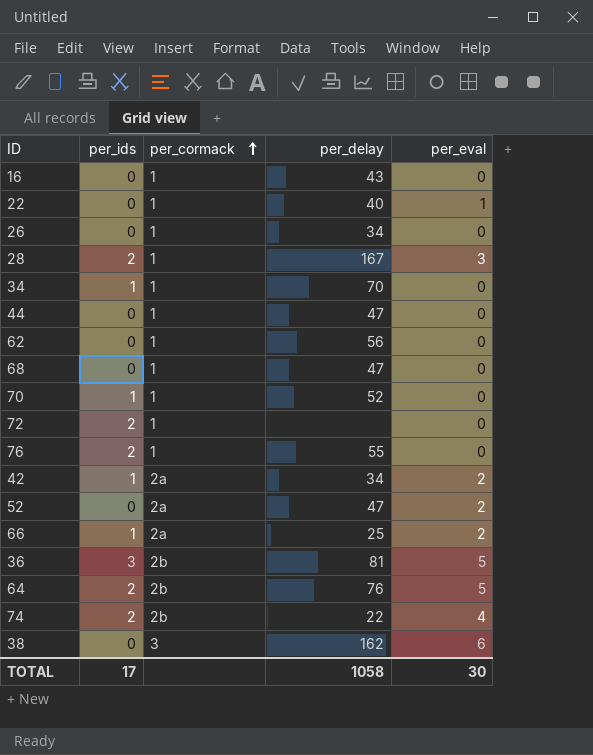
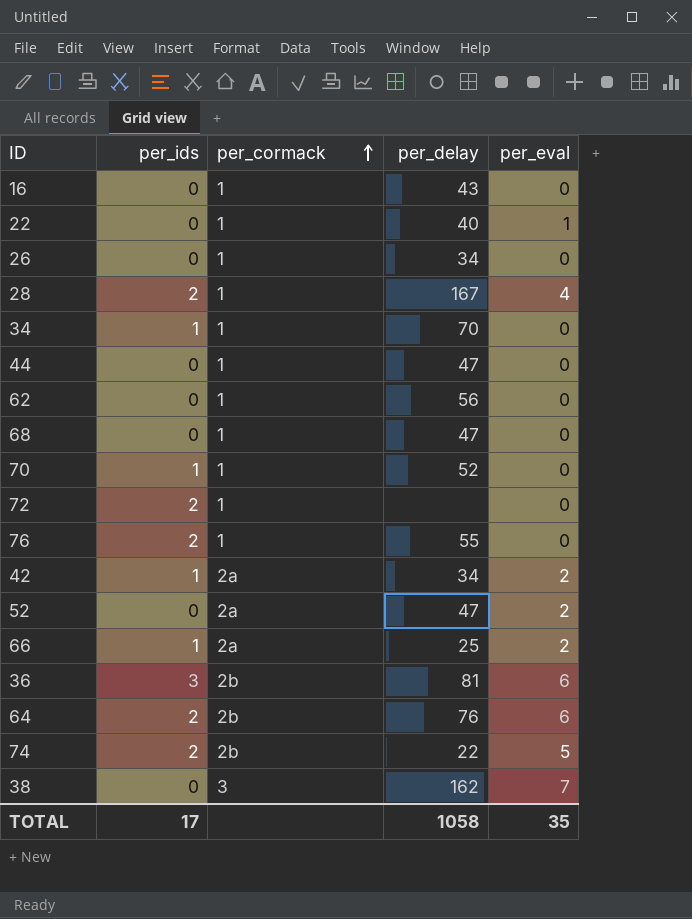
28 | per_eval: 3 -> 4
36 | per_eval: 5 -> 6
64 | per_eval: 5 -> 6
74 | per_eval: 4 -> 5
38 | per_eval: 6 -> 7
TOTAL | per_eval: 30 -> 35

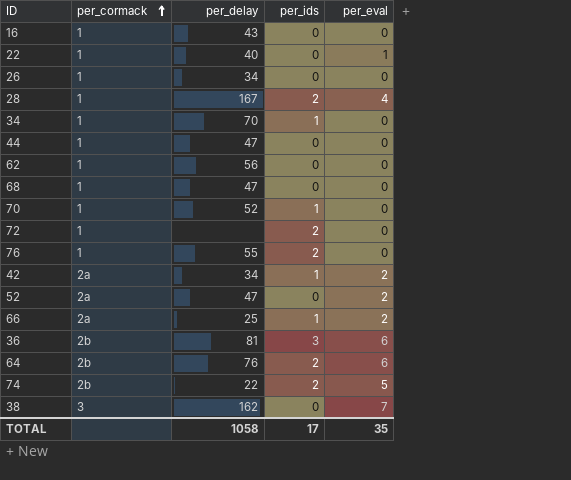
column per_ids | position: 2 -> 4

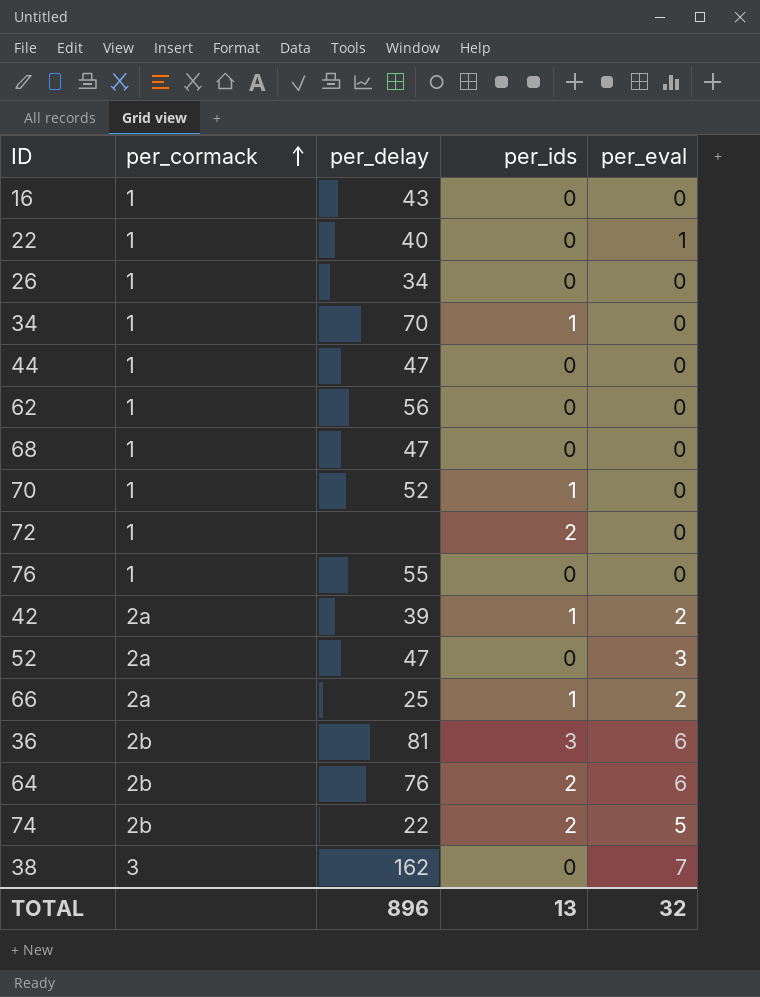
row 28: 1 | 167 | 2 | 4 -> none
76 | per_ids: 2 -> 0
42 | per_delay: 34 -> 39
52 | per_eval: 2 -> 3
TOTAL | per_delay: 1058 -> 896
TOTAL | per_ids: 17 -> 13
TOTAL | per_eval: 35 -> 32

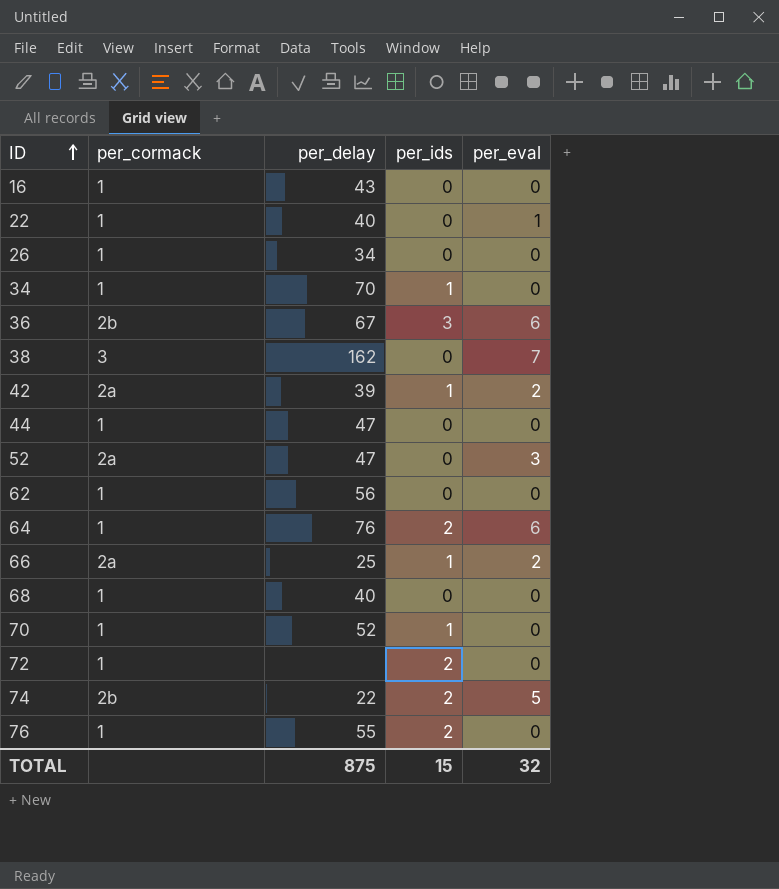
row order: per_cormack ascending -> ID ascending
36 | per_delay: 81 -> 67
64 | per_cormack: 2b -> 1
68 | per_delay: 47 -> 40
76 | per_ids: 0 -> 2
TOTAL | per_delay: 896 -> 875
TOTAL | per_ids: 13 -> 15

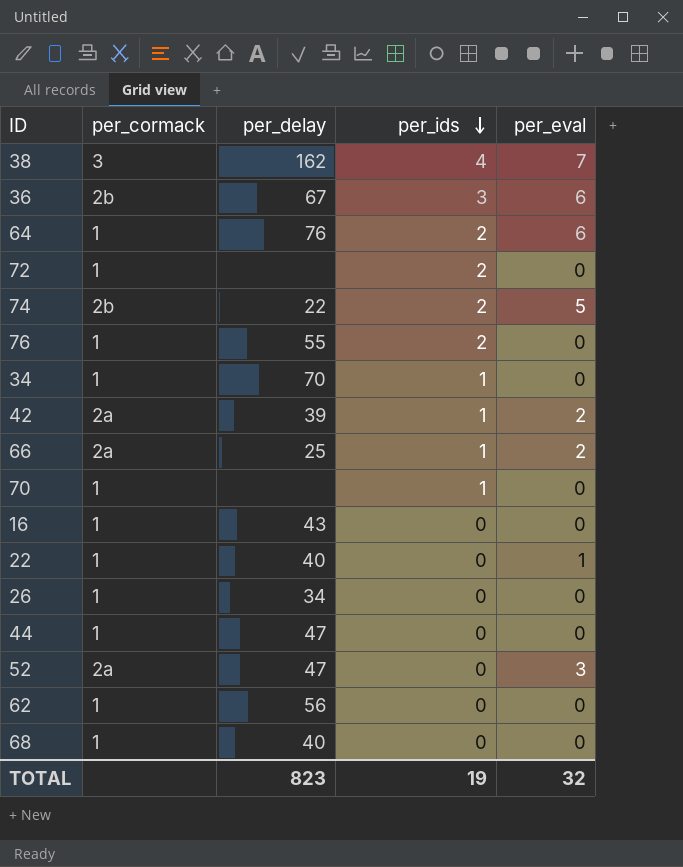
row order: ID ascending -> per_ids descending
38 | per_ids: 0 -> 4
70 | per_delay: 52 -> none
TOTAL | per_delay: 875 -> 823
TOTAL | per_ids: 15 -> 19

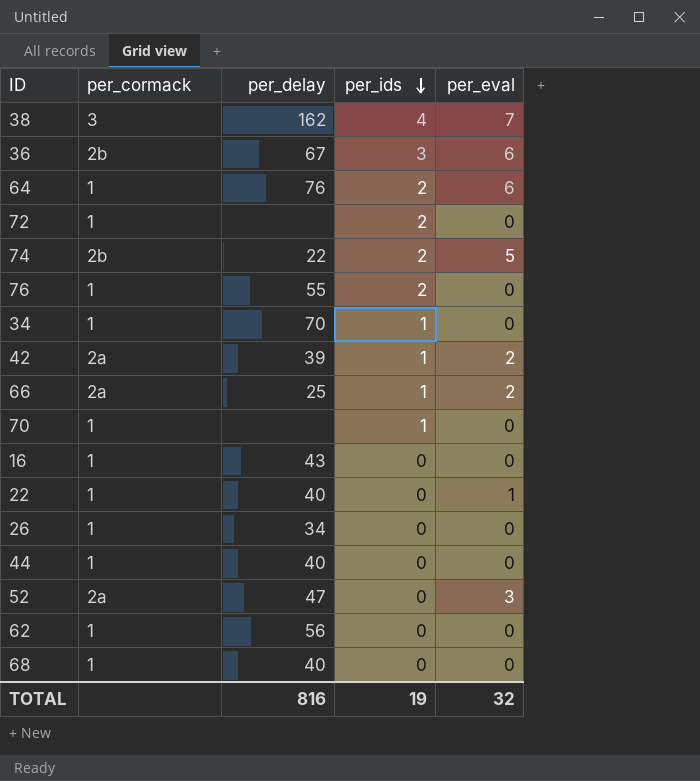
44 | per_delay: 47 -> 40
TOTAL | per_delay: 823 -> 816

